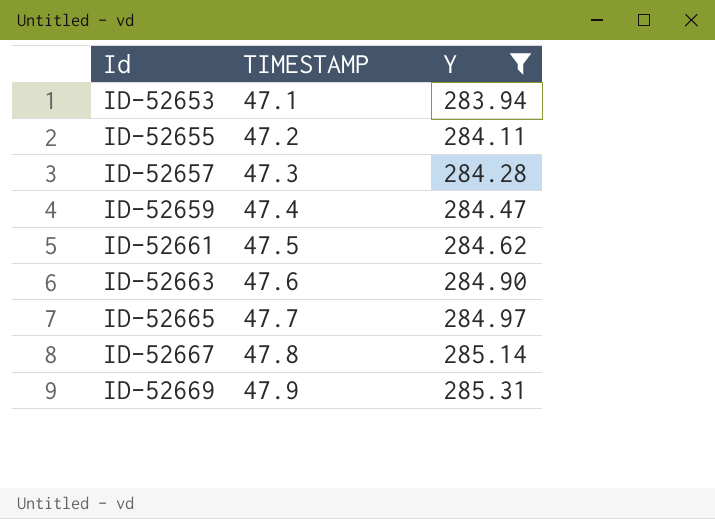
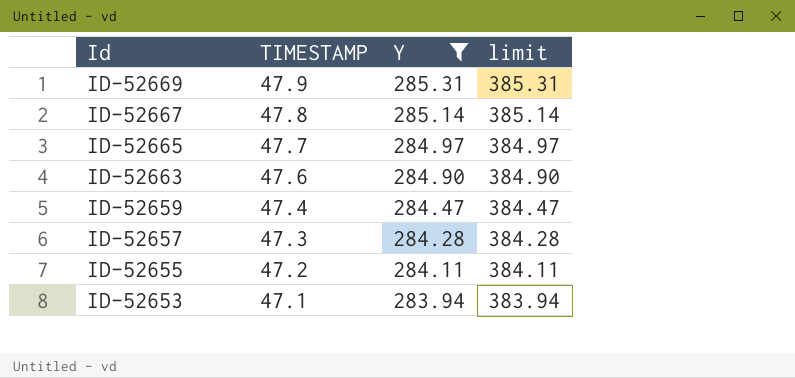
row order: Id ascending -> Id descending
column limit | formula: none -> [Y] + 100
row ID-52661: 47.5 | 284.62 -> none

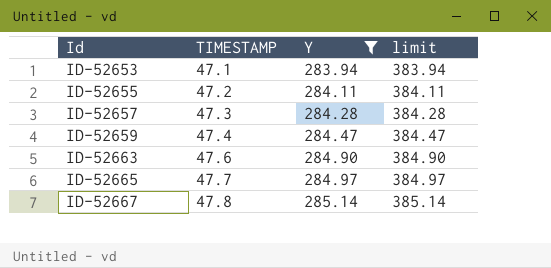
row order: Id descending -> Id ascending
row ID-52669: 47.9 | 285.31 | 385.31 -> none

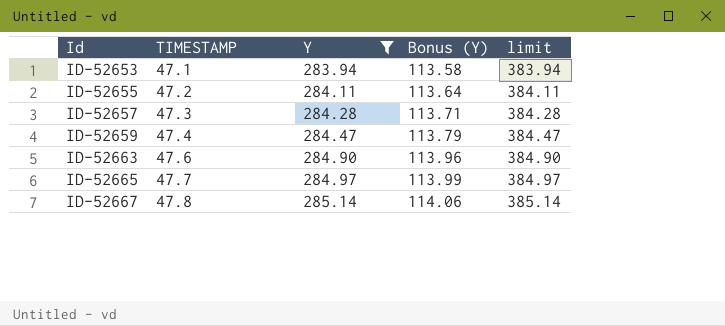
column Bonus (Y) | formula: none -> [Y] * 0.4

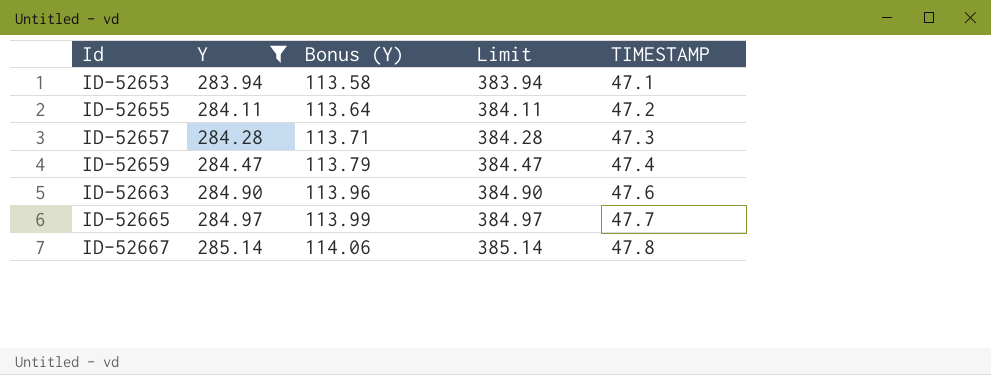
column name: limit -> Limit
column TIMESTAMP | position: 2 -> 5

